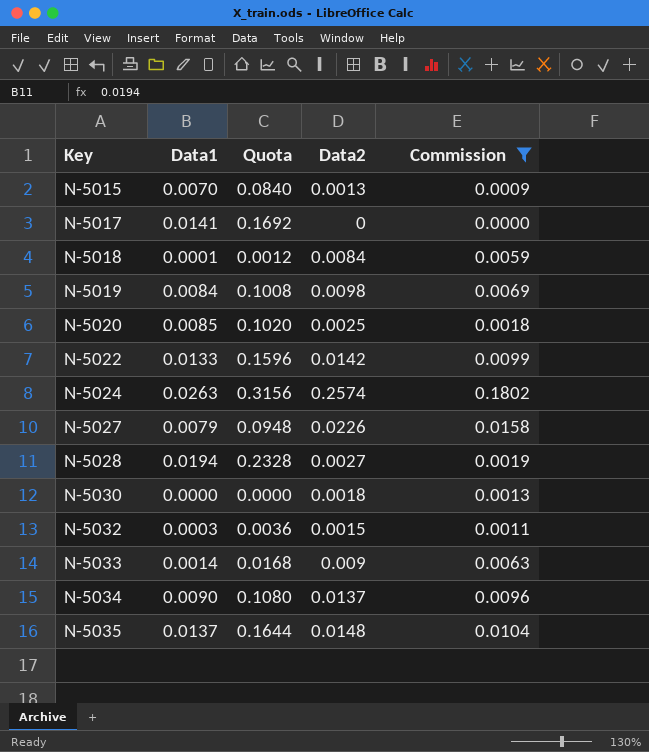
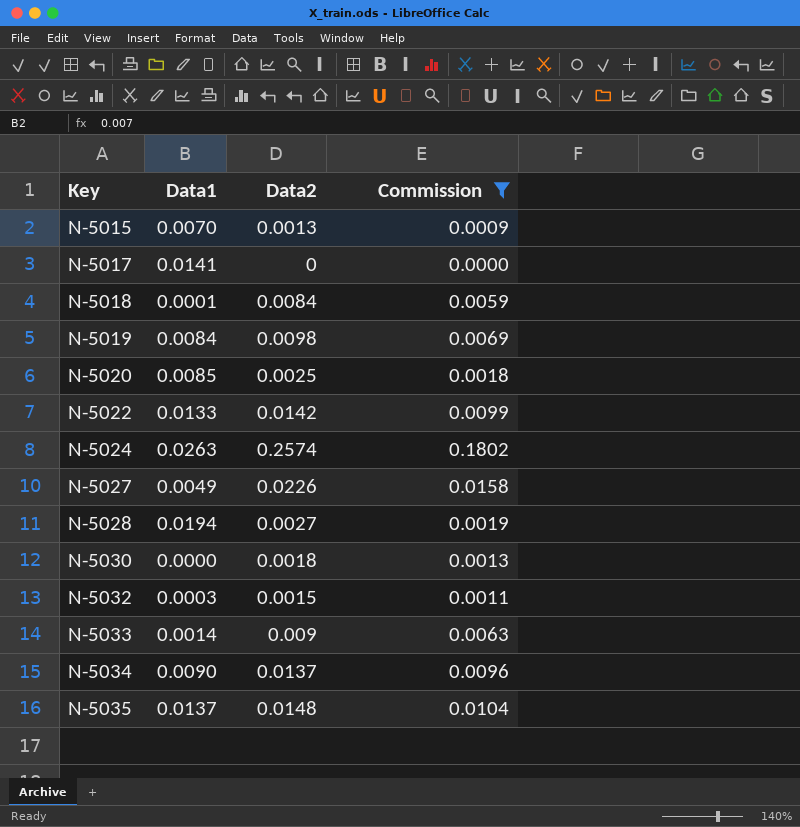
column Quota | formula: [Data1] * 12 -> none
N-5027 | Data1: 0.0079 -> 0.0049

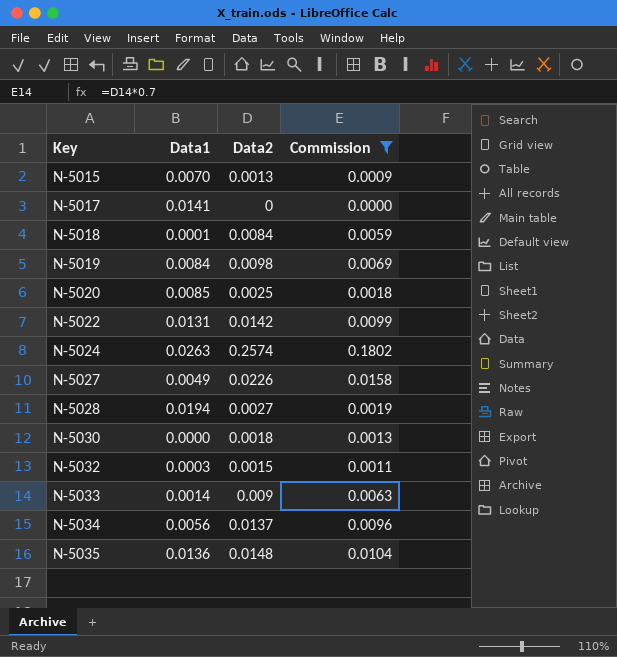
N-5022 | Data1: 0.0133 -> 0.0131
N-5034 | Data1: 0.0090 -> 0.0056
N-5035 | Data1: 0.0137 -> 0.0136

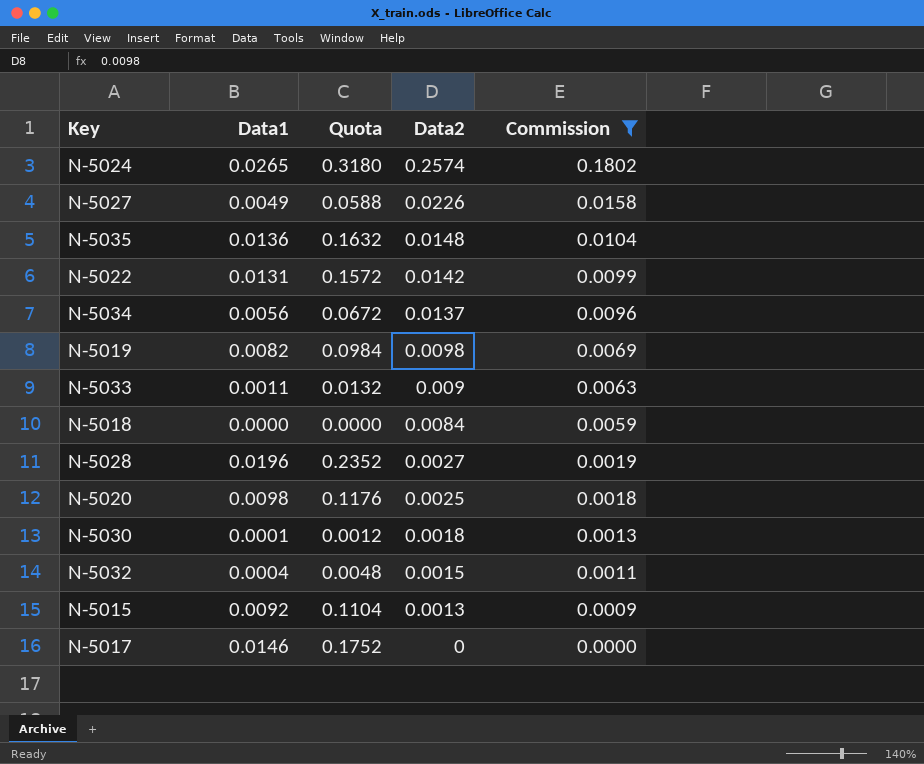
row order: Key ascending -> Data2 descending
column Quota | formula: none -> [Data1] * 12
N-5024 | Data1: 0.0263 -> 0.0265
N-5019 | Data1: 0.0084 -> 0.0082
N-5033 | Data1: 0.0014 -> 0.0011
N-5018 | Data1: 0.0001 -> 0.0000
N-5028 | Data1: 0.0194 -> 0.0196
N-5020 | Data1: 0.0085 -> 0.0098
N-5030 | Data1: 0.0000 -> 0.0001
N-5032 | Data1: 0.0003 -> 0.0004
N-5015 | Data1: 0.0070 -> 0.0092
N-5017 | Data1: 0.0141 -> 0.0146

